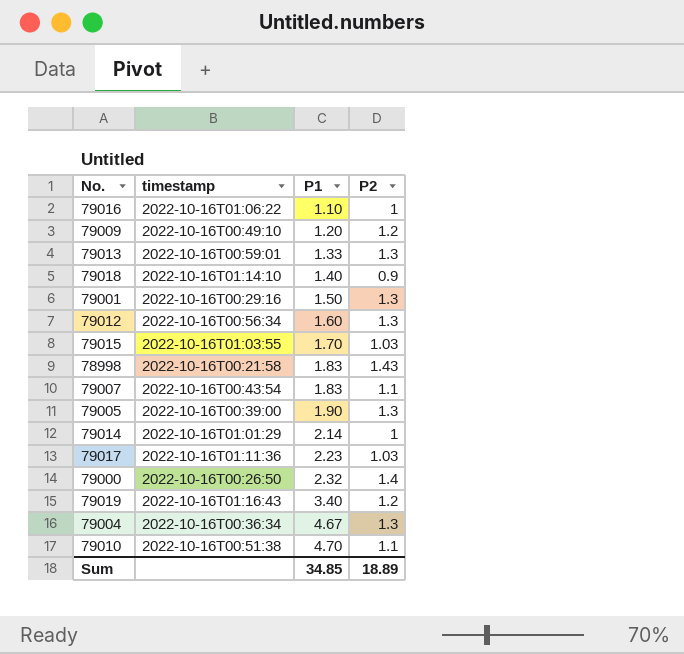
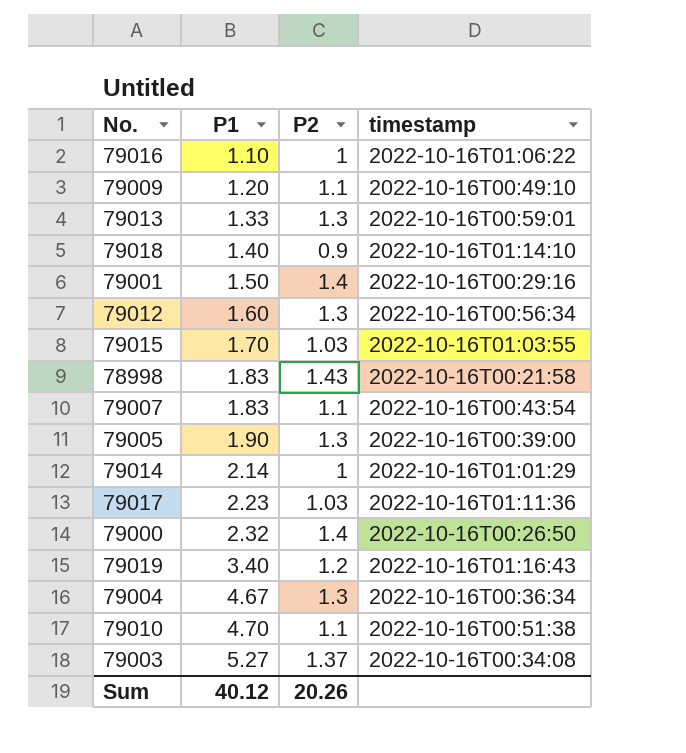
column timestamp | position: 2 -> 4
79009 | P2: 1.2 -> 1.1
79001 | P2: 1.3 -> 1.4
row 79003: none -> 5.27 | 1.37 | 2022-10-16T00:34:08
Sum | P1: 34.85 -> 40.12
Sum | P2: 18.89 -> 20.26

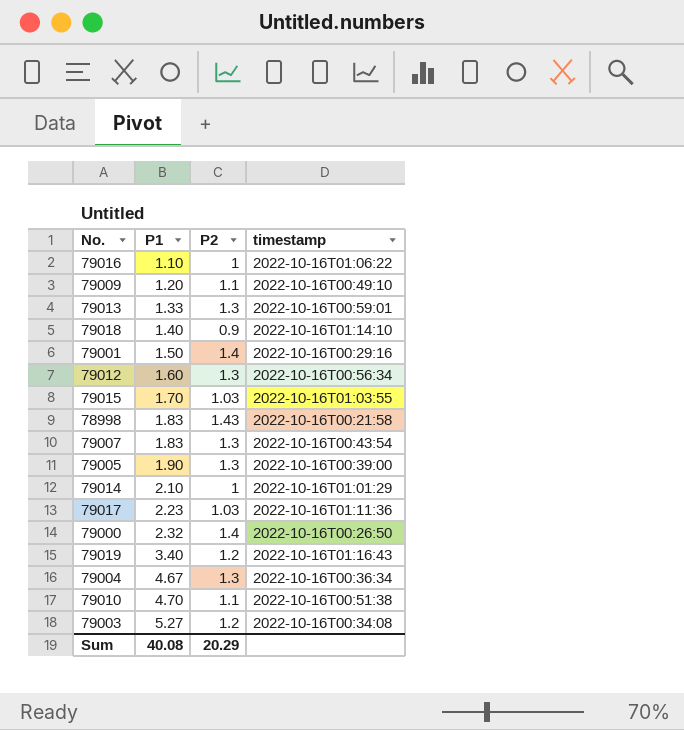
79007 | P2: 1.1 -> 1.3
79014 | P1: 2.14 -> 2.10
79003 | P2: 1.37 -> 1.2
Sum | P1: 40.12 -> 40.08
Sum | P2: 20.26 -> 20.29

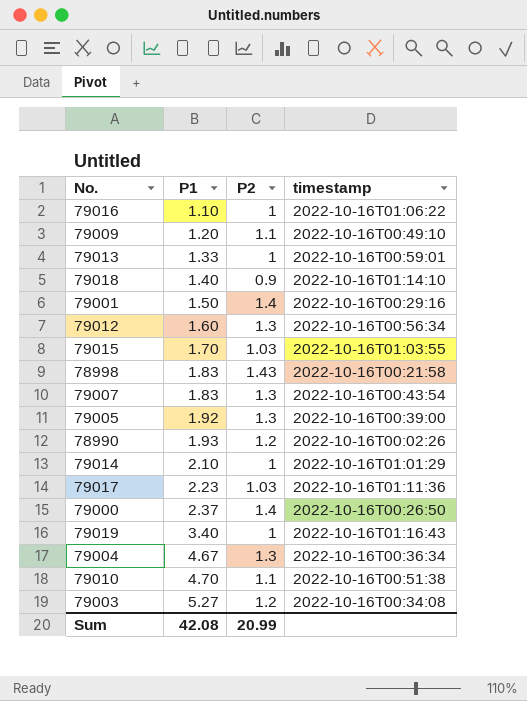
79013 | P2: 1.3 -> 1
79005 | P1: 1.90 -> 1.92
row 78990: none -> 1.93 | 1.2 | 2022-10-16T00:02:26
79000 | P1: 2.32 -> 2.37
79019 | P2: 1.2 -> 1
Sum | P1: 40.08 -> 42.08
Sum | P2: 20.29 -> 20.99

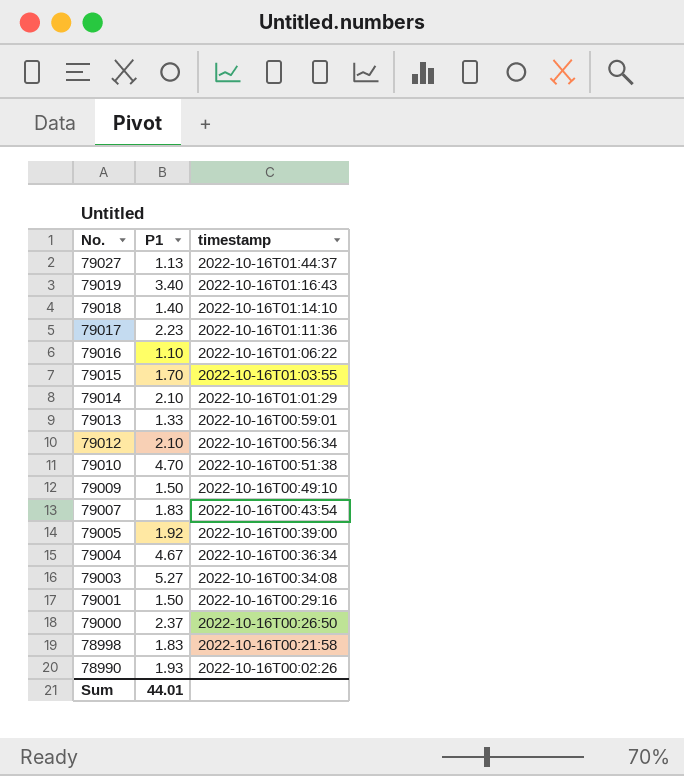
row order: P1 ascending -> No. descending
column P2 | position: 3 -> none
row 79027: none -> 1.13 | 2022-10-16T01:44:37
79012 | P1: 1.60 -> 2.10
79009 | P1: 1.20 -> 1.50
Sum | P1: 42.08 -> 44.01

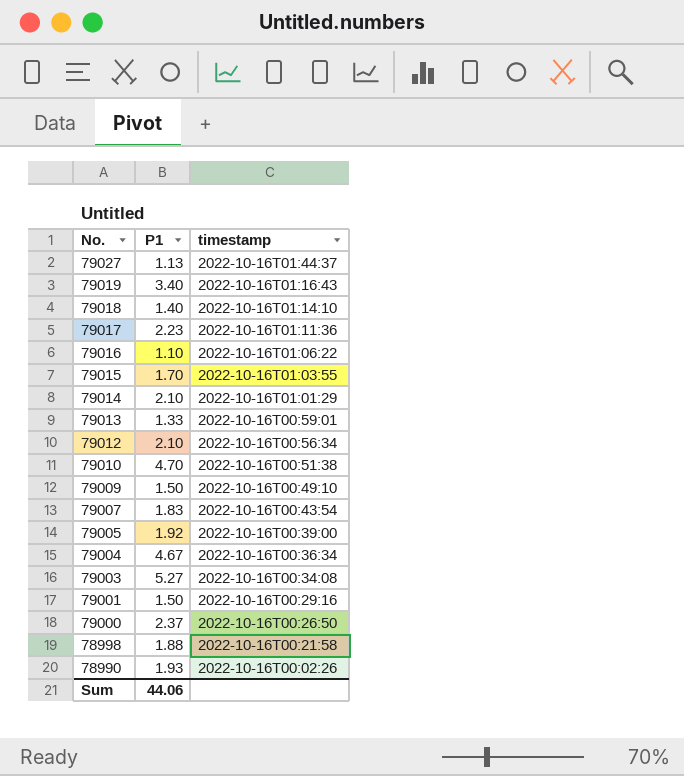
78998 | P1: 1.83 -> 1.88
Sum | P1: 44.01 -> 44.06

